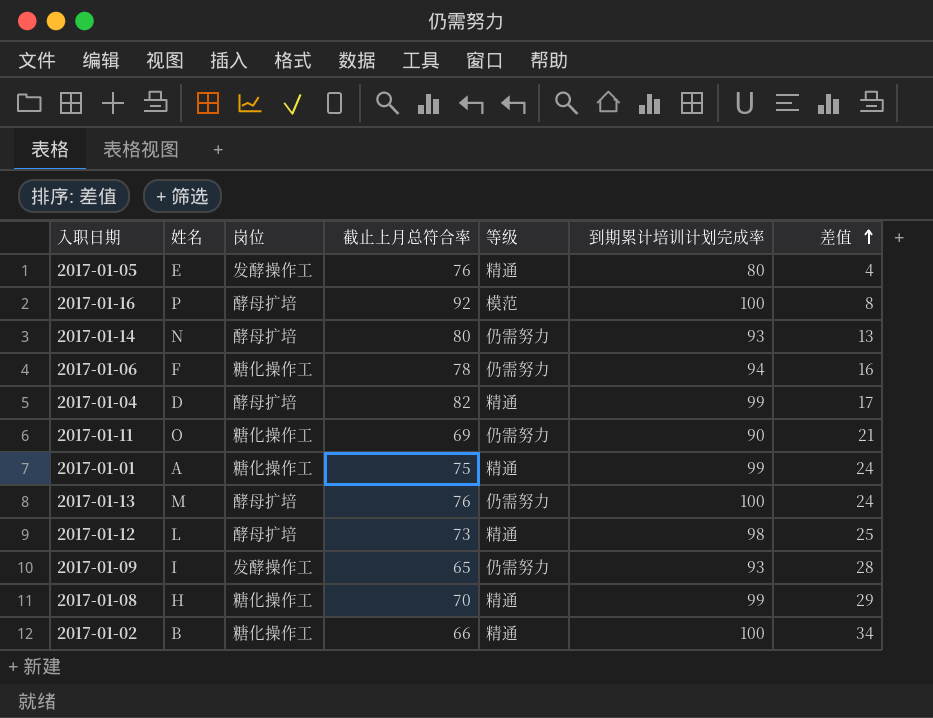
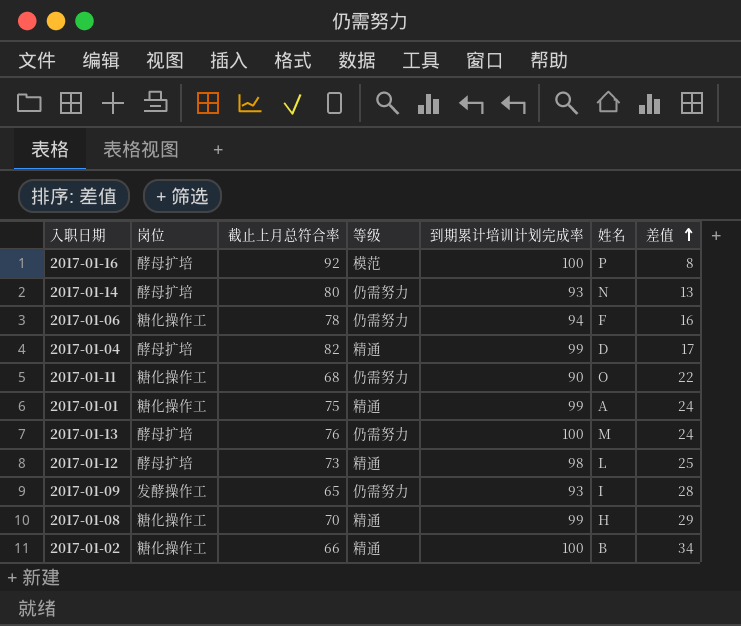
column 姓名 | position: 2 -> 6
row 2017-01-05: E | 发酵操作工 | 76 | 精通 | 80 | 4 -> none
2017-01-11 | 截止上月总符合率: 69 -> 68
2017-01-11 | 差值: 21 -> 22

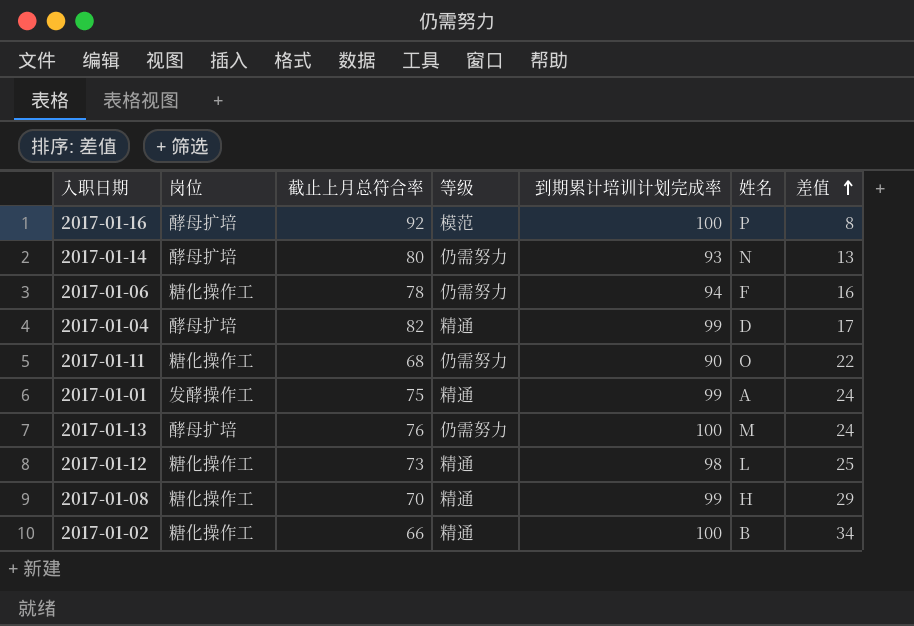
row 2017-01-09: 发酵操作工 | 65 | 仍需努力 | 93 | I | 28 -> none
2017-01-01 | 岗位: 糖化操作工 -> 发酵操作工
2017-01-12 | 岗位: 酵母扩培 -> 糖化操作工

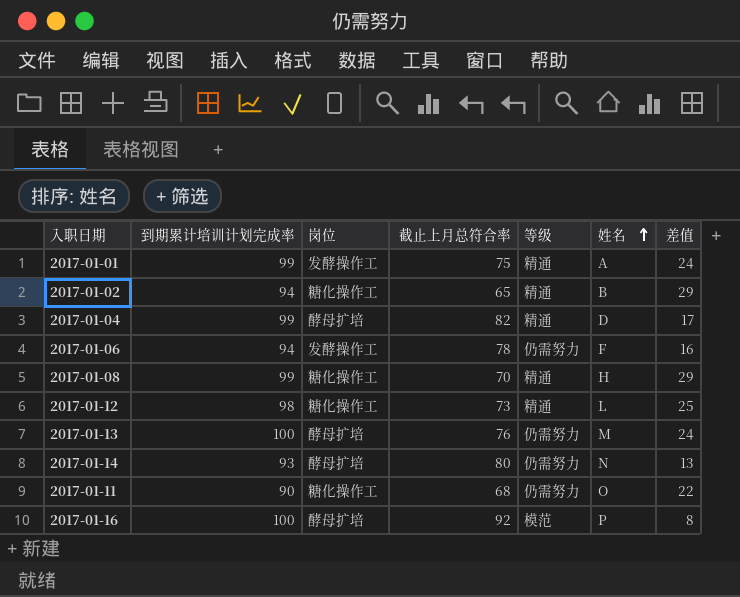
row order: 差值 ascending -> 姓名 ascending
column 到期累计培训计划完成率 | position: 5 -> 2
2017-01-02 | 到期累计培训计划完成率: 100 -> 94
2017-01-02 | 截止上月总符合率: 66 -> 65
2017-01-02 | 差值: 34 -> 29
2017-01-06 | 岗位: 糖化操作工 -> 发酵操作工

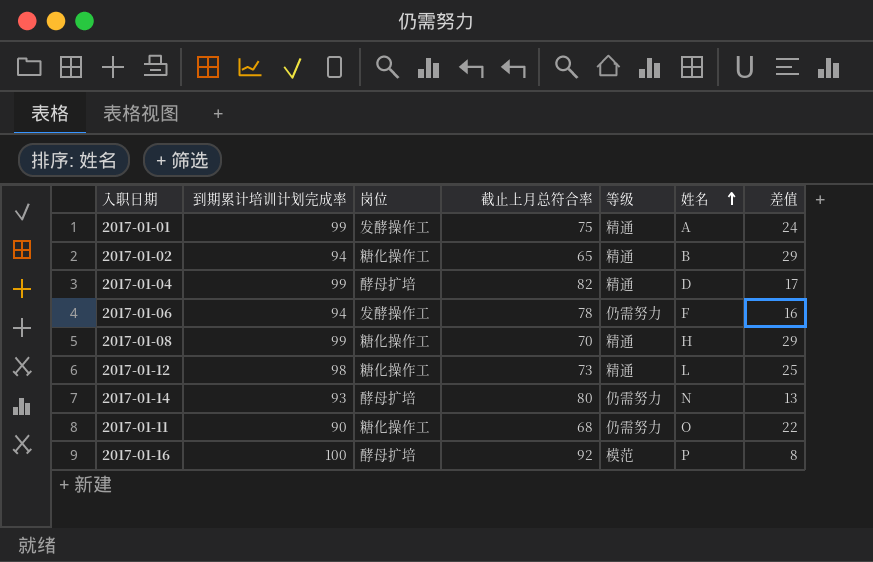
row 2017-01-13: 100 | 酵母扩培 | 76 | 仍需努力 | M | 24 -> none

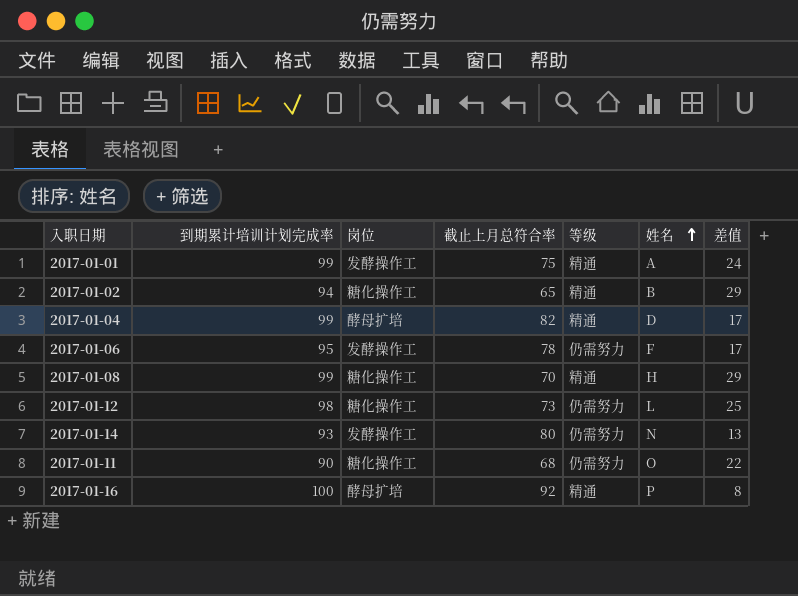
2017-01-06 | 到期累计培训计划完成率: 94 -> 95
2017-01-06 | 差值: 16 -> 17
2017-01-12 | 等级: 精通 -> 仍需努力
2017-01-14 | 岗位: 酵母扩培 -> 发酵操作工
2017-01-16 | 等级: 模范 -> 精通

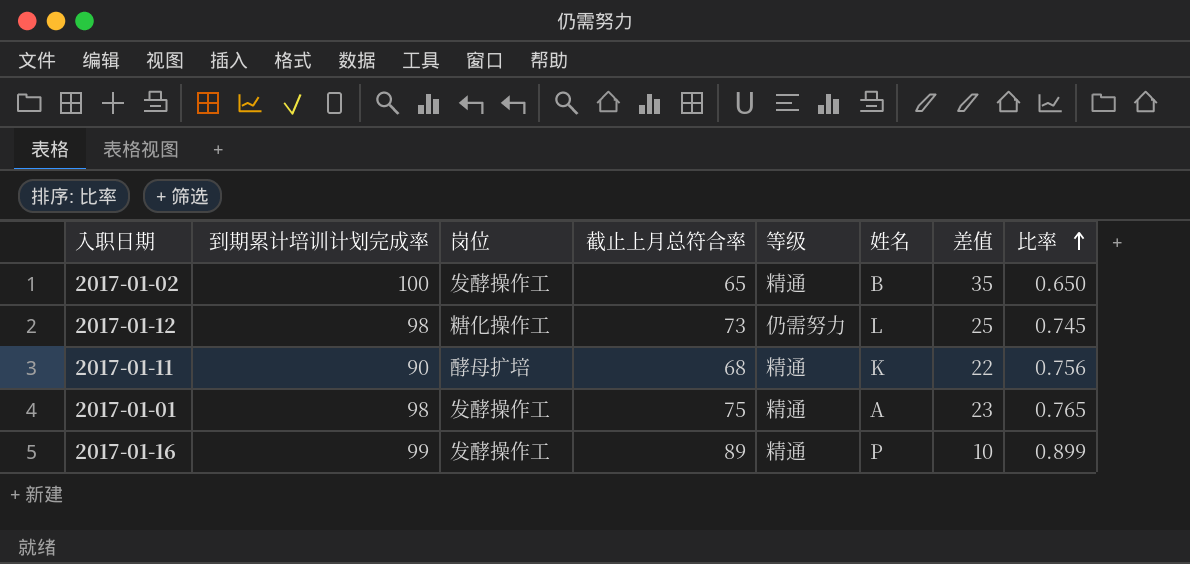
row order: 姓名 ascending -> 比率 ascending
column 比率 | formula: none -> [截止上月总符合率] / [到期累计培训计划完成率]
row 2017-01-04: 99 | 酵母扩培 | 82 | 精通 | D | 17 -> none
row 2017-01-06: 95 | 发酵操作工 | 78 | 仍需努力 | F | 17 -> none
row 2017-01-08: 99 | 糖化操作工 | 70 | 精通 | H | 29 -> none
row 2017-01-14: 93 | 发酵操作工 | 80 | 仍需努力 | N | 13 -> none
2017-01-02 | 到期累计培训计划完成率: 94 -> 100
2017-01-02 | 岗位: 糖化操作工 -> 发酵操作工
2017-01-02 | 差值: 29 -> 35
2017-01-11 | 岗位: 糖化操作工 -> 酵母扩培
2017-01-11 | 等级: 仍需努力 -> 精通
2017-01-11 | 姓名: O -> K
2017-01-01 | 到期累计培训计划完成率: 99 -> 98
2017-01-01 | 差值: 24 -> 23
2017-01-16 | 到期累计培训计划完成率: 100 -> 99
2017-01-16 | 岗位: 酵母扩培 -> 发酵操作工
2017-01-16 | 截止上月总符合率: 92 -> 89
2017-01-16 | 差值: 8 -> 10

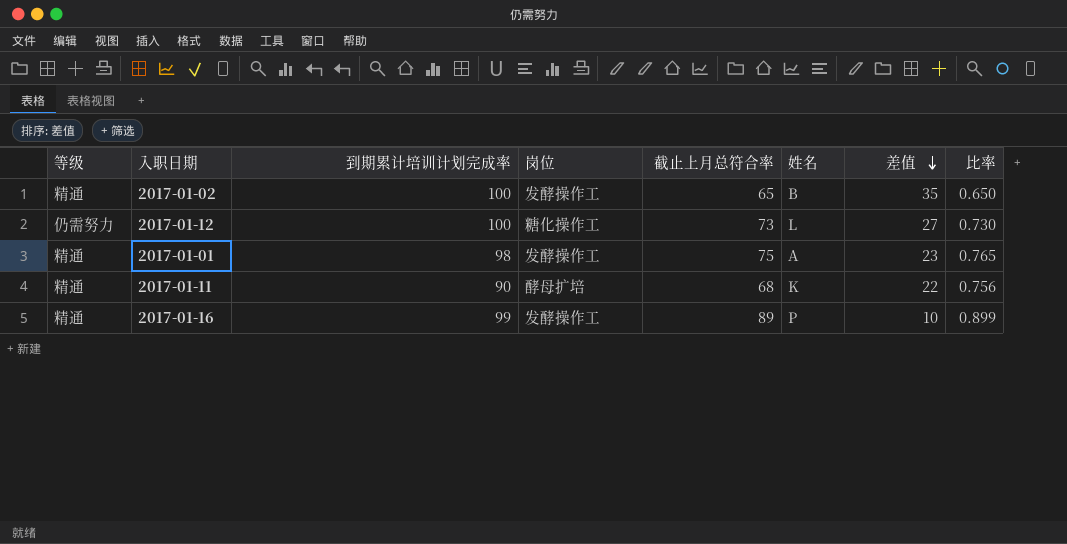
row order: 比率 ascending -> 差值 descending
column 等级 | position: 5 -> 1
2017-01-12 | 到期累计培训计划完成率: 98 -> 100
2017-01-12 | 差值: 25 -> 27
2017-01-12 | 比率: 0.745 -> 0.730

